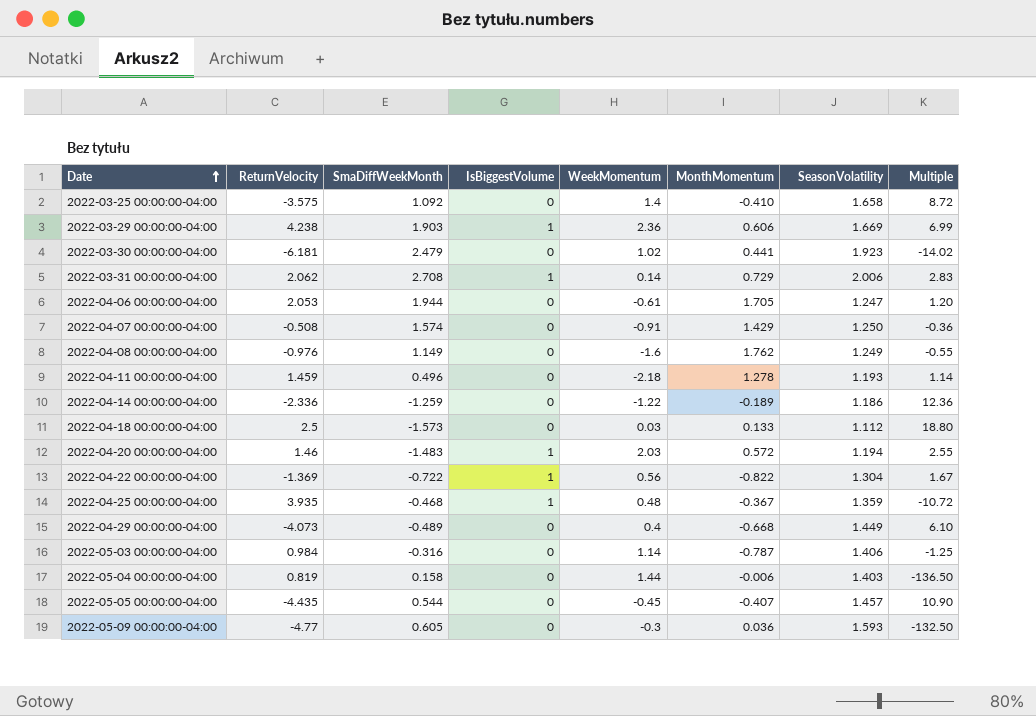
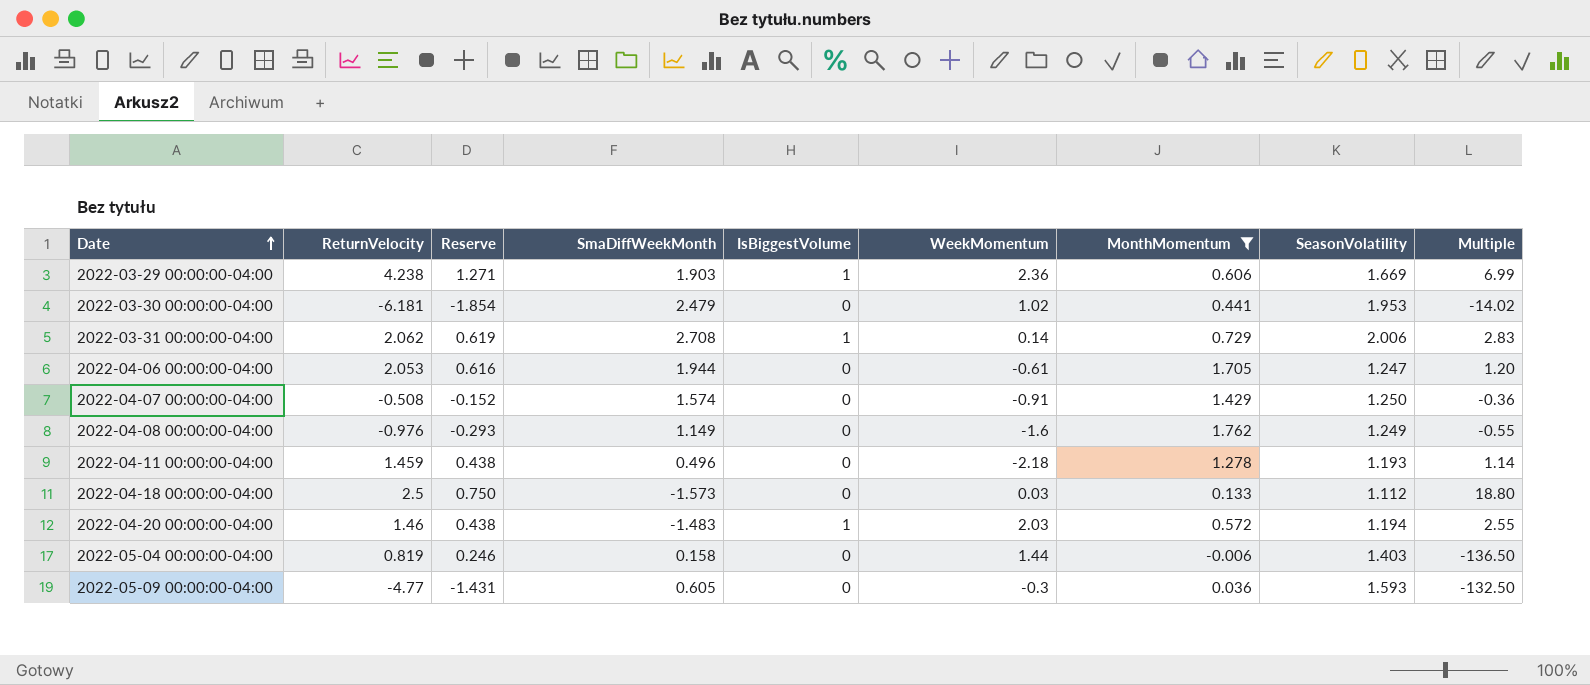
filter: none -> MonthMomentum >= -0.006
column Reserve | formula: none -> [ReturnVelocity] * 0.3
2022-03-30 00:00:00-04:00 | SeasonVolatility: 1.923 -> 1.953

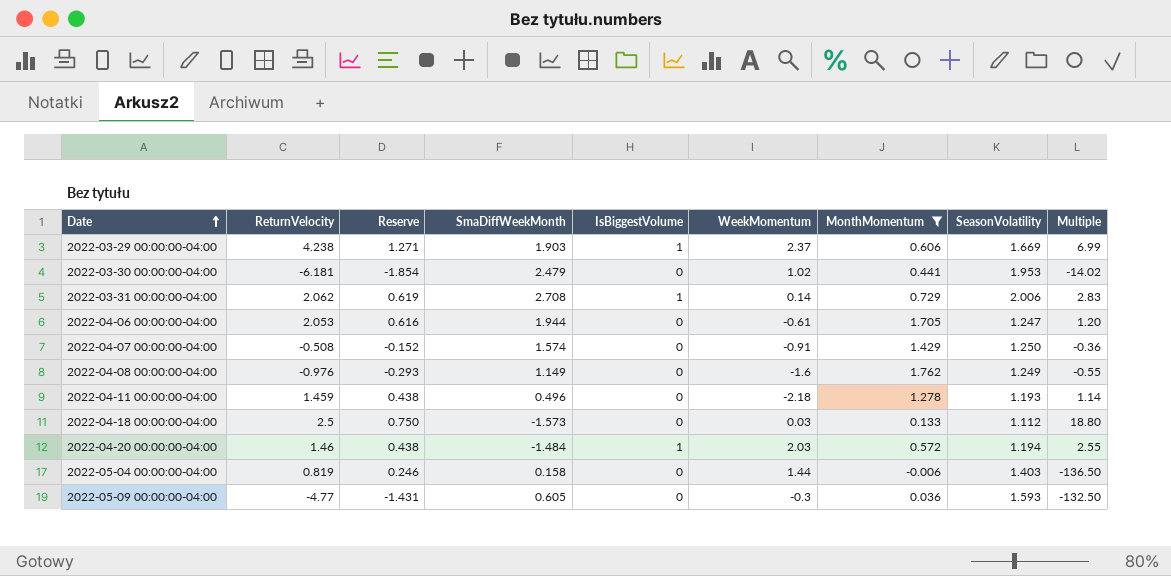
2022-03-29 00:00:00-04:00 | WeekMomentum: 2.36 -> 2.37
2022-04-20 00:00:00-04:00 | SmaDiffWeekMonth: -1.483 -> -1.484

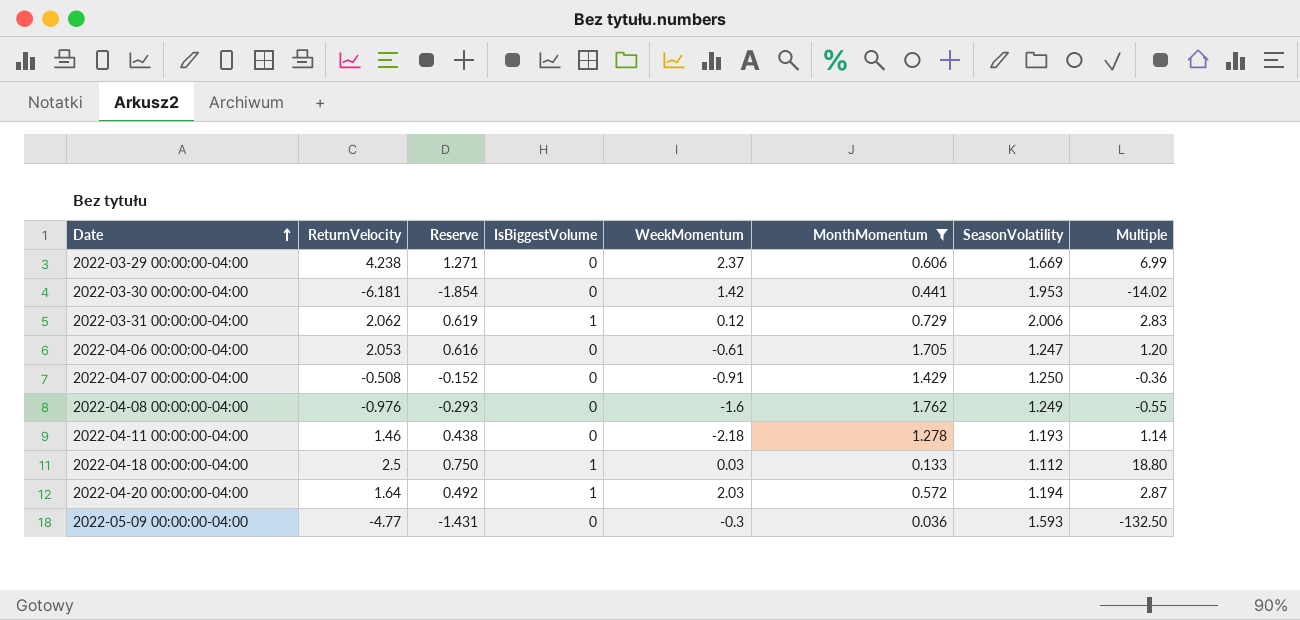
column SmaDiffWeekMonth | position: 4 -> none
row 2022-05-04 00:00:00-04:00: 0.819 | 0.246 | 0.158 | 0 | 1.44 | -0.006 | 1.403 | -136.50 -> none
2022-03-29 00:00:00-04:00 | IsBiggestVolume: 1 -> 0
2022-03-30 00:00:00-04:00 | WeekMomentum: 1.02 -> 1.42
2022-03-31 00:00:00-04:00 | WeekMomentum: 0.14 -> 0.12
2022-04-11 00:00:00-04:00 | ReturnVelocity: 1.459 -> 1.46
2022-04-18 00:00:00-04:00 | IsBiggestVolume: 0 -> 1
2022-04-20 00:00:00-04:00 | ReturnVelocity: 1.46 -> 1.64
2022-04-20 00:00:00-04:00 | Reserve: 0.438 -> 0.492
2022-04-20 00:00:00-04:00 | Multiple: 2.55 -> 2.87

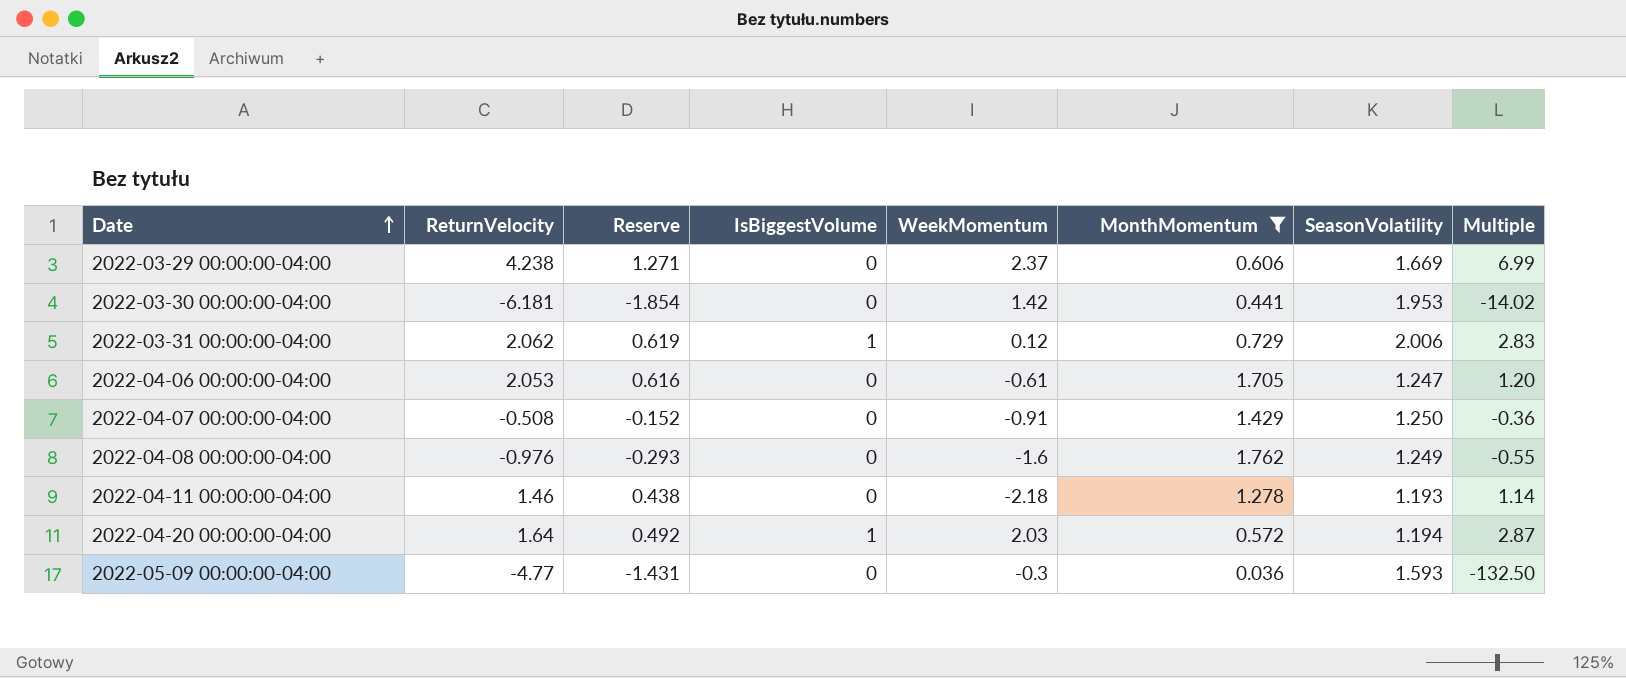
row 2022-04-18 00:00:00-04:00: 2.5 | 0.750 | 1 | 0.03 | 0.133 | 1.112 | 18.80 -> none

